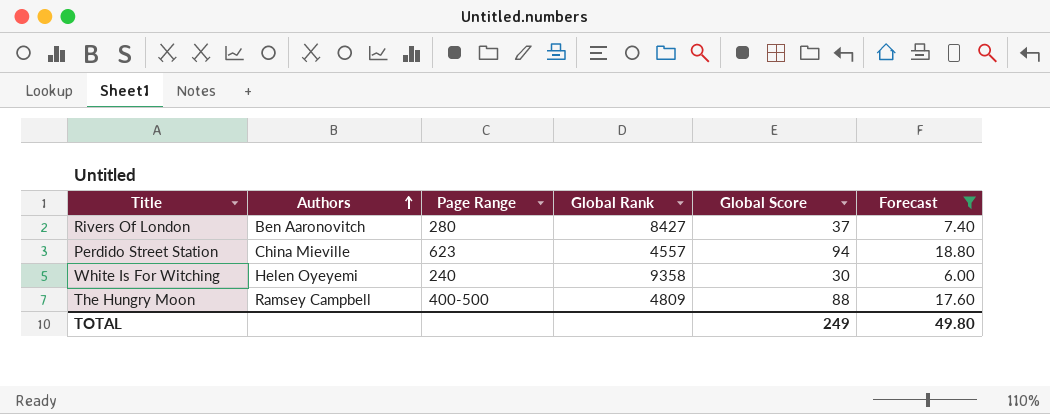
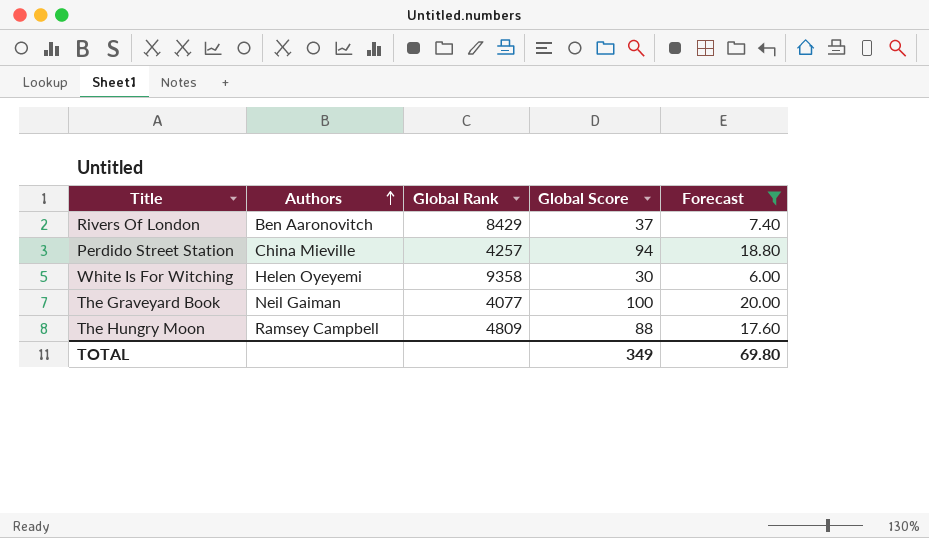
column Page Range | position: 3 -> none
Rivers Of London | Global Rank: 8427 -> 8429
Perdido Street Station | Global Rank: 4557 -> 4257
row The Graveyard Book: none -> Neil Gaiman | 4077 | 100 | 20.00
TOTAL | Global Score: 249 -> 349
TOTAL | Forecast: 49.80 -> 69.80

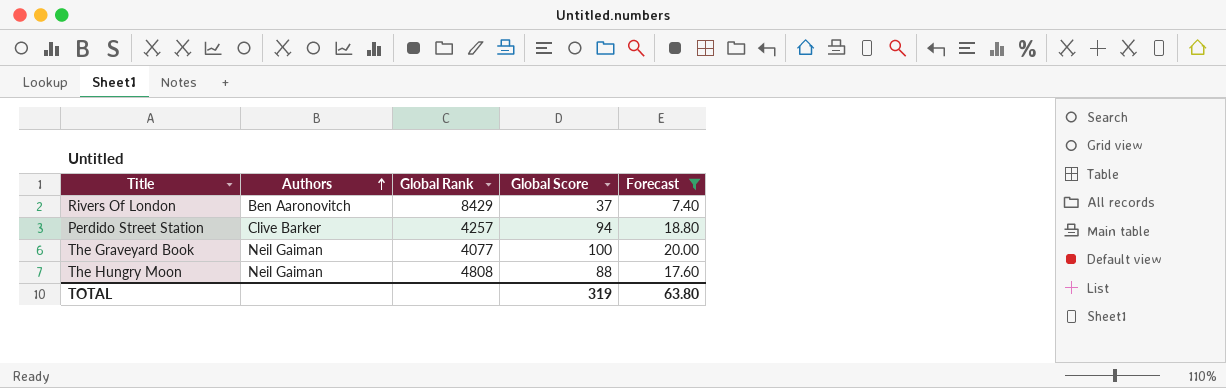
row White Is For Witching: Helen Oyeyemi | 9358 | 30 | 6.00 -> none
Perdido Street Station | Authors: China Mieville -> Clive Barker
The Hungry Moon | Authors: Ramsey Campbell -> Neil Gaiman
The Hungry Moon | Global Rank: 4809 -> 4808
TOTAL | Global Score: 349 -> 319
TOTAL | Forecast: 69.80 -> 63.80

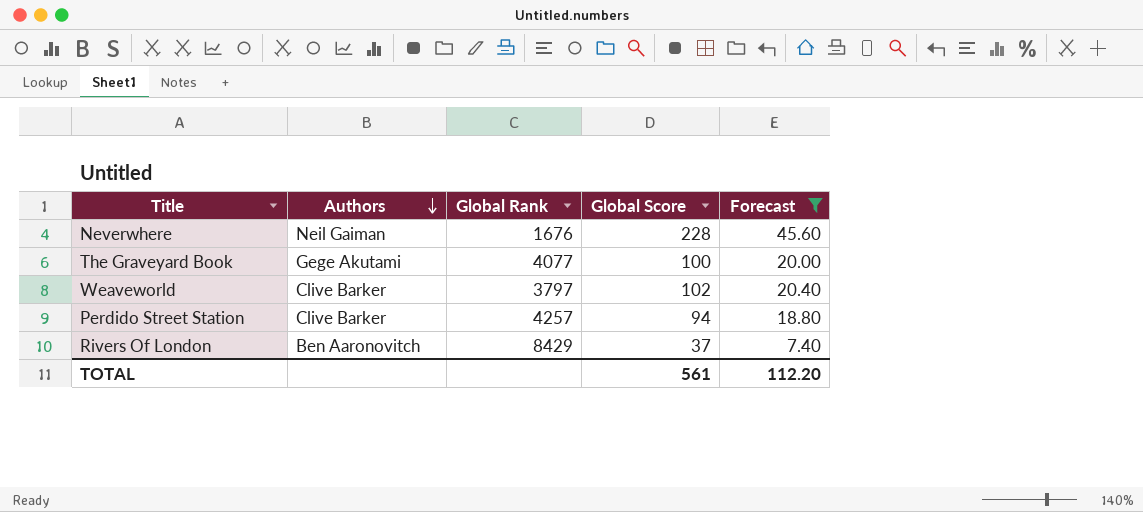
row order: Authors ascending -> Authors descending
row The Hungry Moon: Neil Gaiman | 4808 | 88 | 17.60 -> none
row Neverwhere: none -> Neil Gaiman | 1676 | 228 | 45.60
The Graveyard Book | Authors: Neil Gaiman -> Gege Akutami
row Weaveworld: none -> Clive Barker | 3797 | 102 | 20.40
TOTAL | Global Score: 319 -> 561
TOTAL | Forecast: 63.80 -> 112.20

